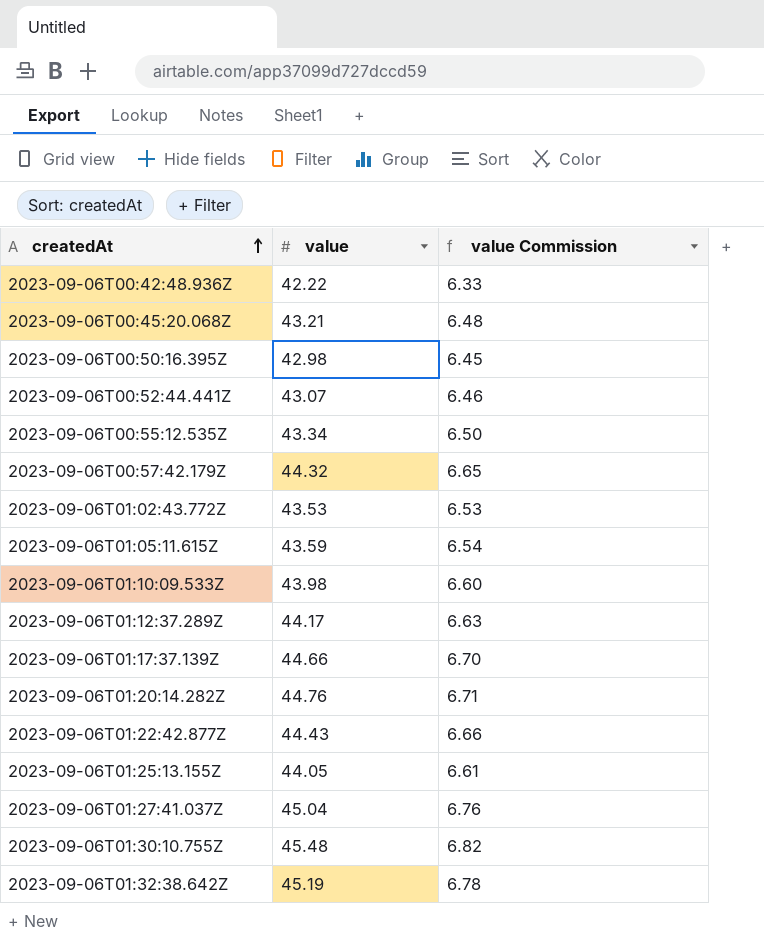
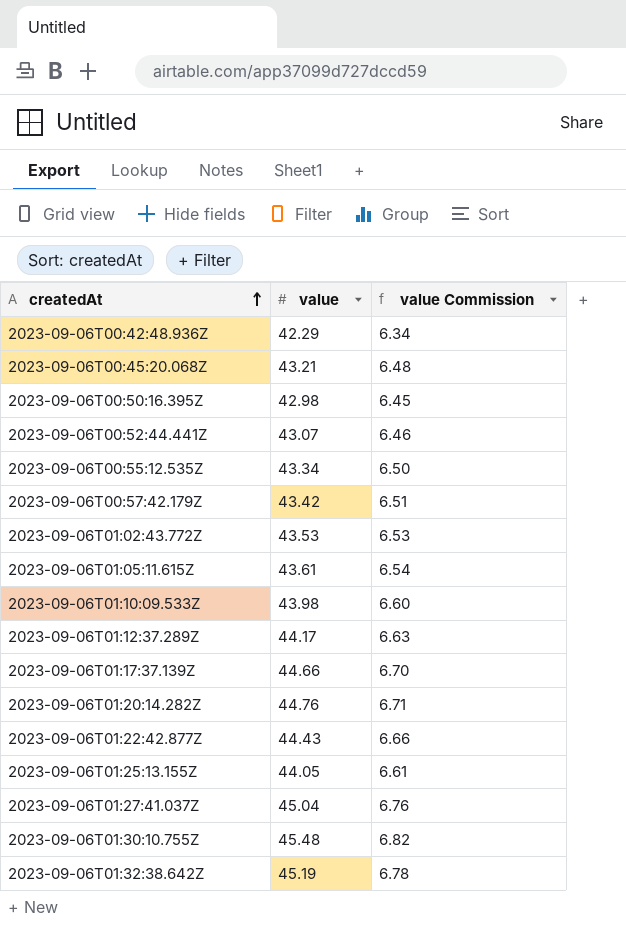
2023-09-06T00:42:48.936Z | value: 42.22 -> 42.29
2023-09-06T00:42:48.936Z | value Commission: 6.33 -> 6.34
2023-09-06T00:57:42.179Z | value: 44.32 -> 43.42
2023-09-06T00:57:42.179Z | value Commission: 6.65 -> 6.51
2023-09-06T01:05:11.615Z | value: 43.59 -> 43.61

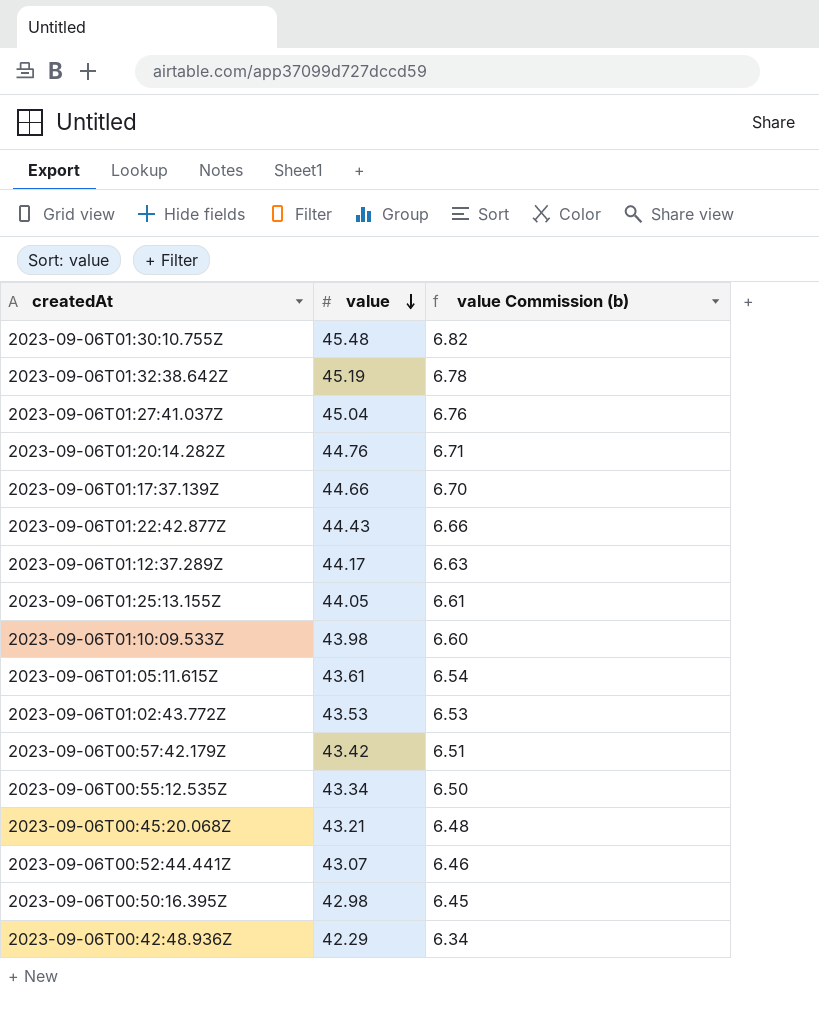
row order: createdAt ascending -> value descending
column name: value Commission -> value Commission (b)

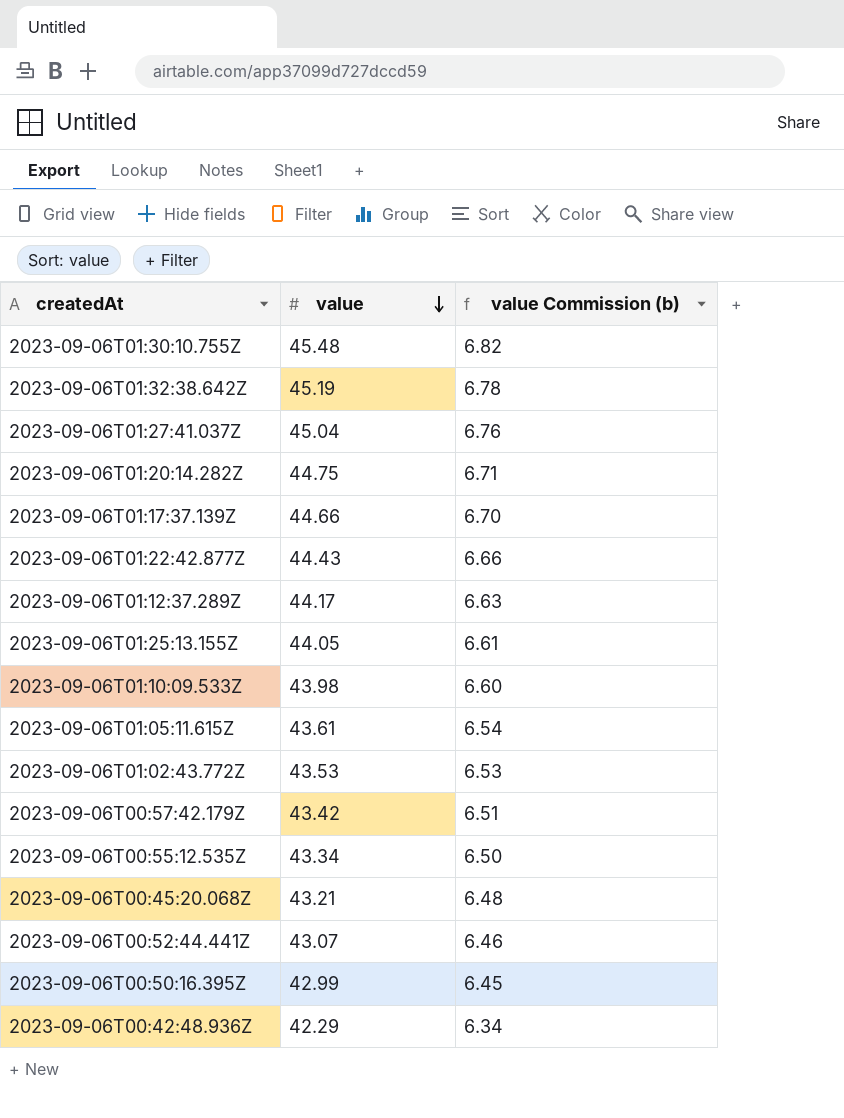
2023-09-06T01:20:14.282Z | value: 44.76 -> 44.75
2023-09-06T00:50:16.395Z | value: 42.98 -> 42.99

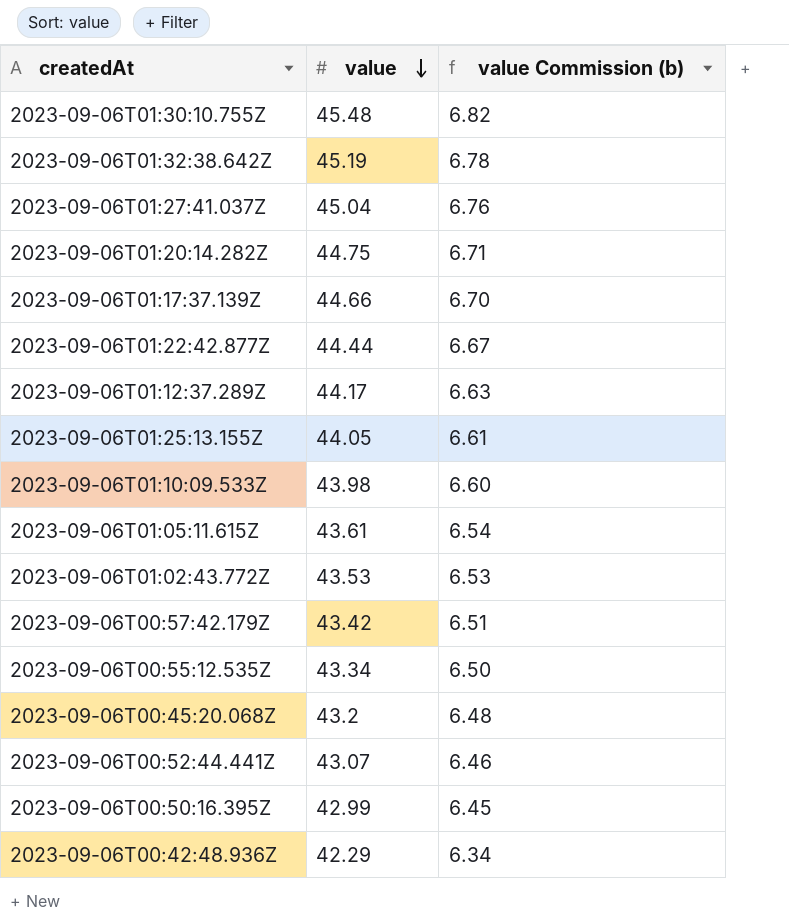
2023-09-06T01:22:42.877Z | value: 44.43 -> 44.44
2023-09-06T01:22:42.877Z | value Commission (b): 6.66 -> 6.67
2023-09-06T00:45:20.068Z | value: 43.21 -> 43.2

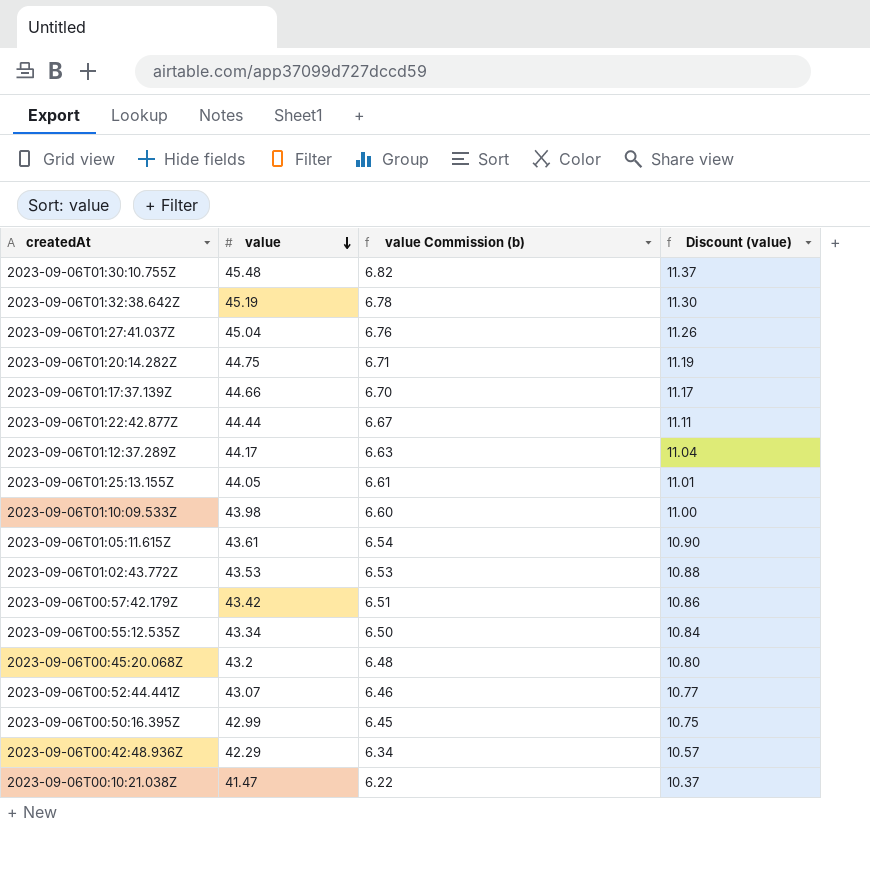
column Discount (value) | formula: none -> [value] * 0.25
row 2023-09-06T00:10:21.038Z: none -> 41.47 | 6.22 | 10.37

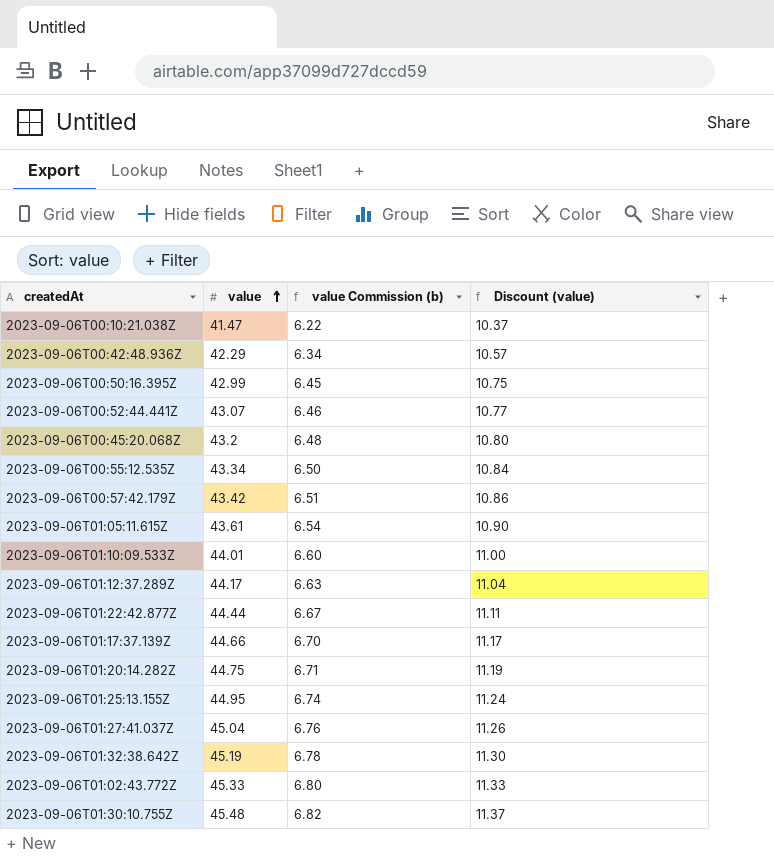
row order: value descending -> value ascending
2023-09-06T01:10:09.533Z | value: 43.98 -> 44.01
2023-09-06T01:25:13.155Z | value: 44.05 -> 44.95
2023-09-06T01:25:13.155Z | value Commission (b): 6.61 -> 6.74
2023-09-06T01:25:13.155Z | Discount (value): 11.01 -> 11.24
2023-09-06T01:02:43.772Z | value: 43.53 -> 45.33
2023-09-06T01:02:43.772Z | value Commission (b): 6.53 -> 6.80
2023-09-06T01:02:43.772Z | Discount (value): 10.88 -> 11.33

